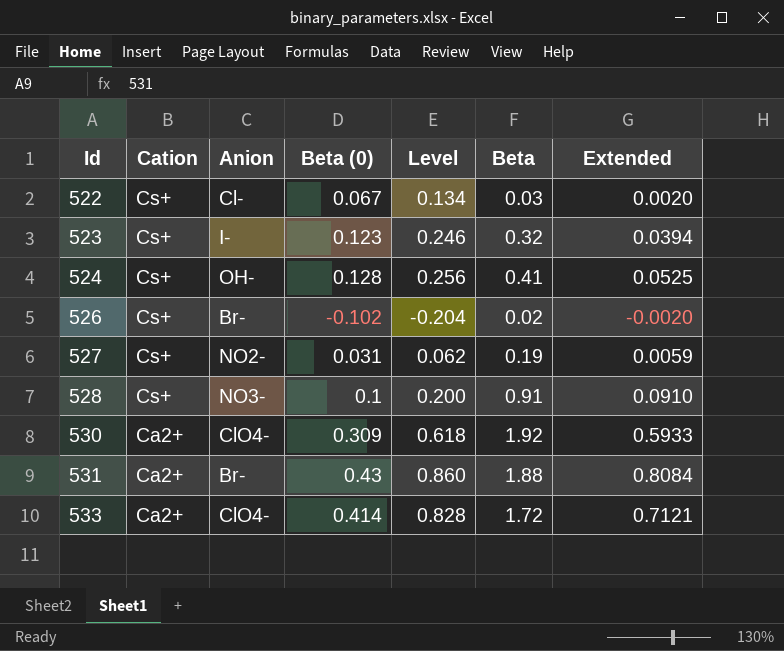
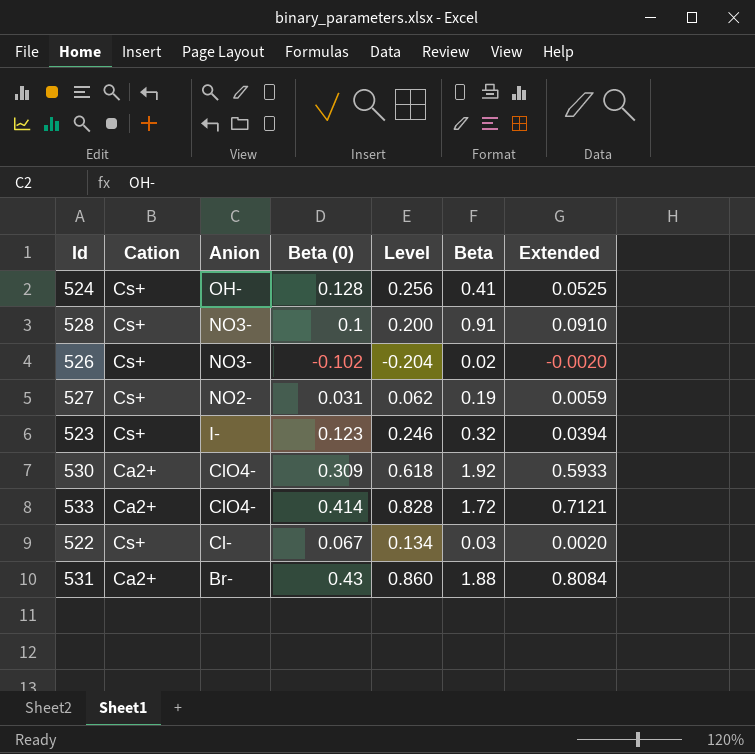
row order: Id ascending -> Anion descending
526 | Anion: Br- -> NO3-

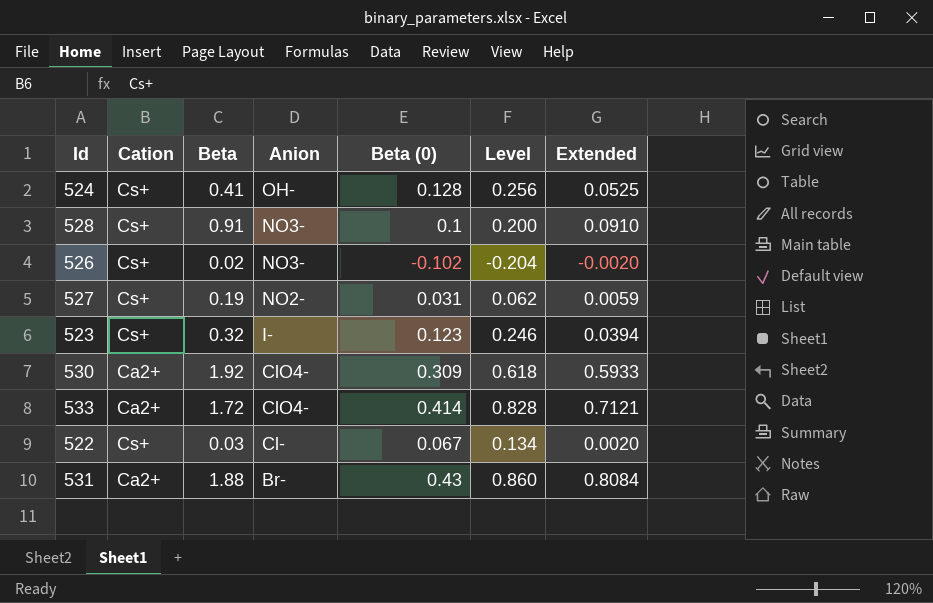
column Beta | position: 6 -> 3

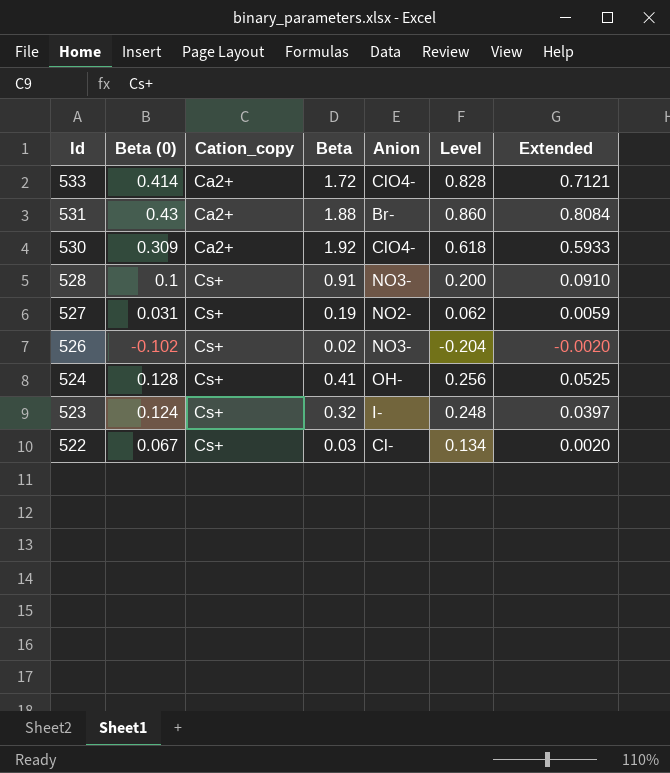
row order: Anion descending -> Id descending
column Beta (0) | position: 5 -> 2
column name: Cation -> Cation_copy
523 | Beta (0): 0.123 -> 0.124
523 | Level: 0.246 -> 0.248
523 | Extended: 0.0394 -> 0.0397

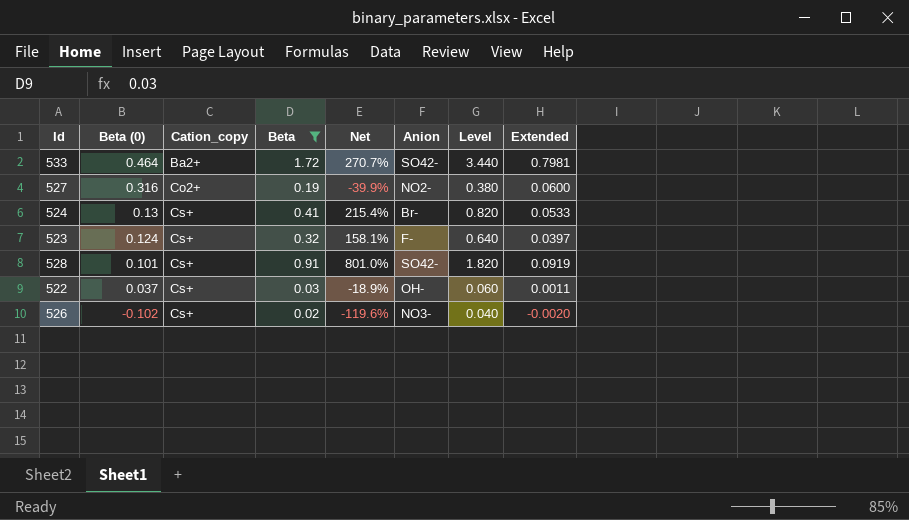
filter: none -> Beta <= 1.72
row order: Id descending -> Beta (0) descending
column Net | formula: none -> ([Beta] - [Beta (0)]) / [Beta (0)]
column Level | formula: [Beta (0)] * 2 -> [Beta] * 2
533 | Beta (0): 0.414 -> 0.464
533 | Cation_copy: Ca2+ -> Ba2+
533 | Anion: ClO4- -> SO42-
533 | Extended: 0.7121 -> 0.7981
527 | Beta (0): 0.031 -> 0.316
527 | Cation_copy: Cs+ -> Co2+
527 | Extended: 0.0059 -> 0.0600
524 | Beta (0): 0.128 -> 0.13
524 | Anion: OH- -> Br-
524 | Extended: 0.0525 -> 0.0533
523 | Anion: I- -> F-
528 | Beta (0): 0.1 -> 0.101
528 | Anion: NO3- -> SO42-
528 | Extended: 0.0910 -> 0.0919
522 | Beta (0): 0.067 -> 0.037
522 | Anion: Cl- -> OH-
522 | Extended: 0.0020 -> 0.0011

